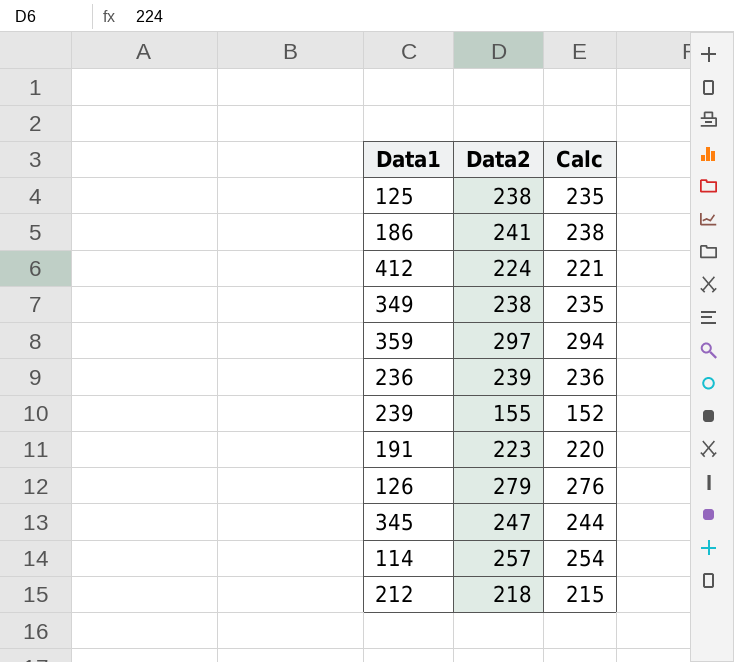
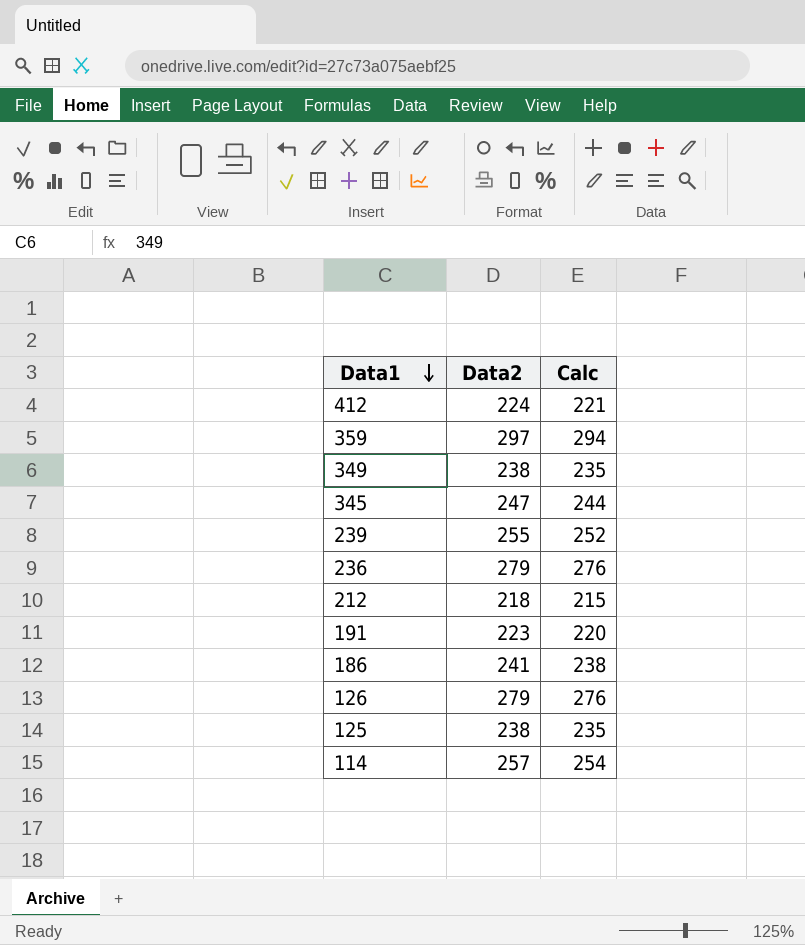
row order: none -> Data1 descending
239 | Data2: 155 -> 255
239 | Calc: 152 -> 252
236 | Data2: 239 -> 279
236 | Calc: 236 -> 276

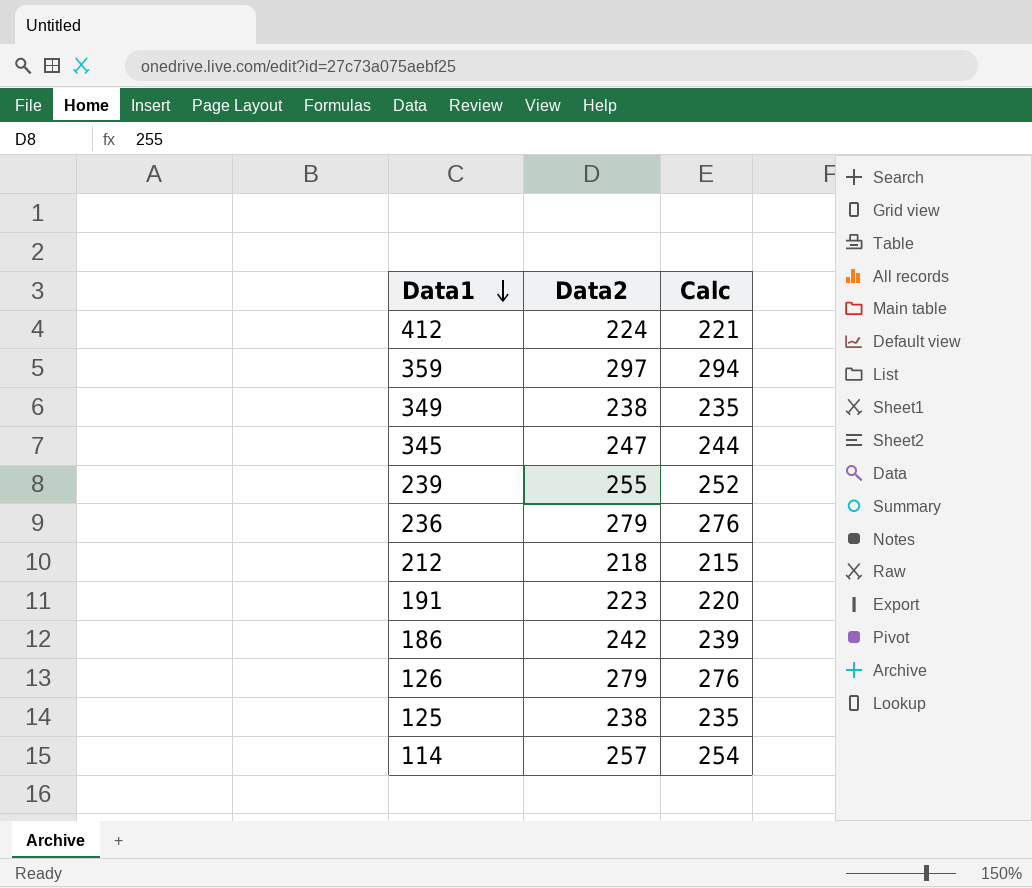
186 | Data2: 241 -> 242
186 | Calc: 238 -> 239

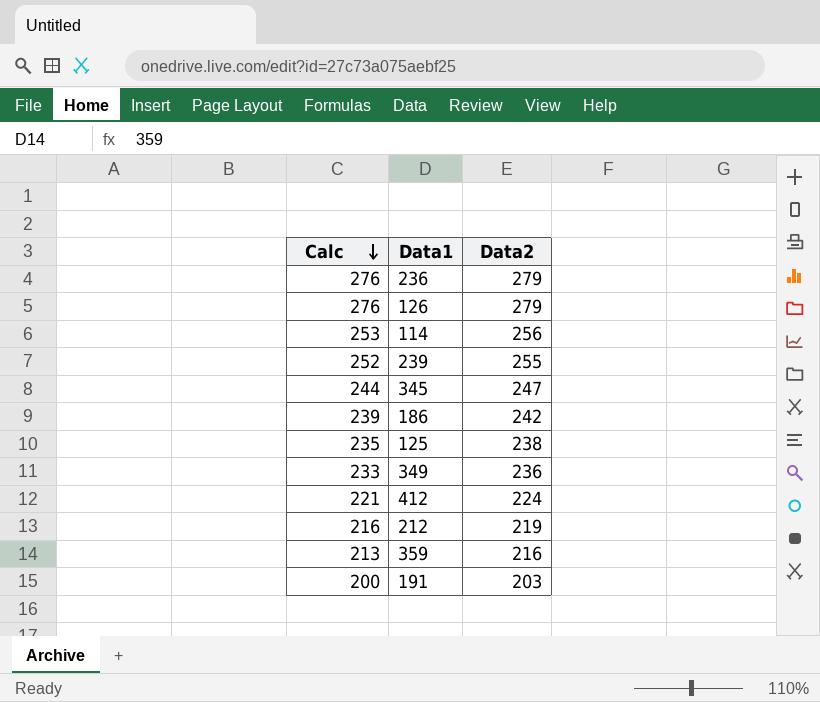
row order: Data1 descending -> Calc descending
column Calc | position: 3 -> 1
114 | Calc: 254 -> 253
114 | Data2: 257 -> 256
349 | Calc: 235 -> 233
349 | Data2: 238 -> 236
212 | Calc: 215 -> 216
212 | Data2: 218 -> 219
359 | Calc: 294 -> 213
359 | Data2: 297 -> 216
191 | Calc: 220 -> 200
191 | Data2: 223 -> 203

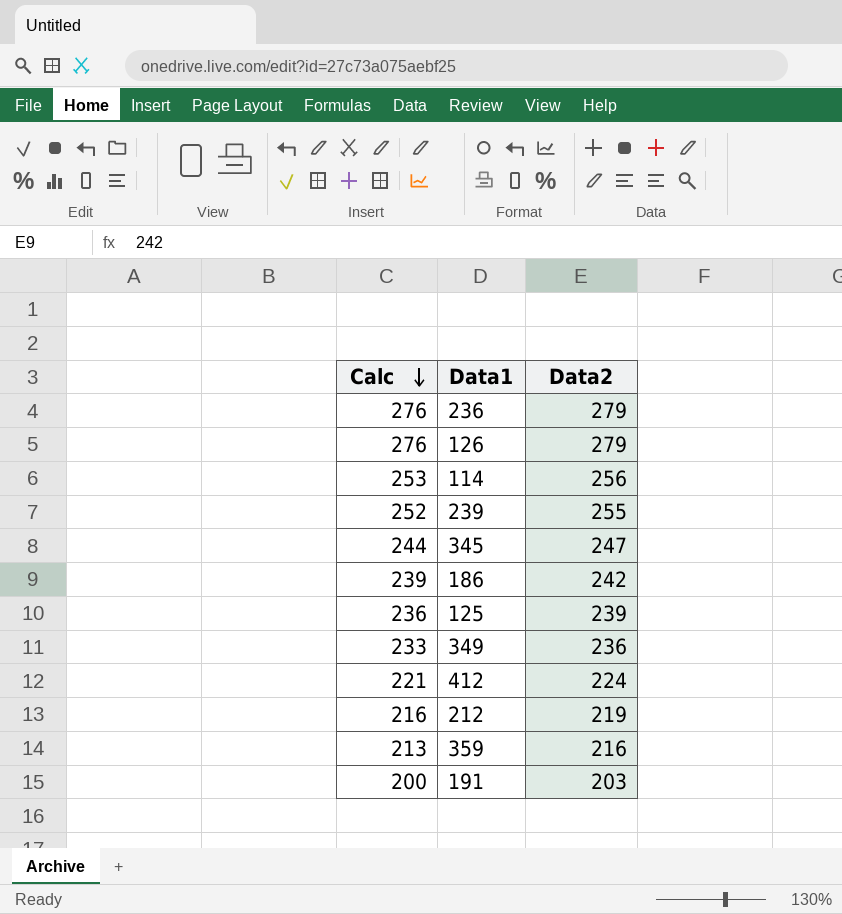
125 | Calc: 235 -> 236
125 | Data2: 238 -> 239

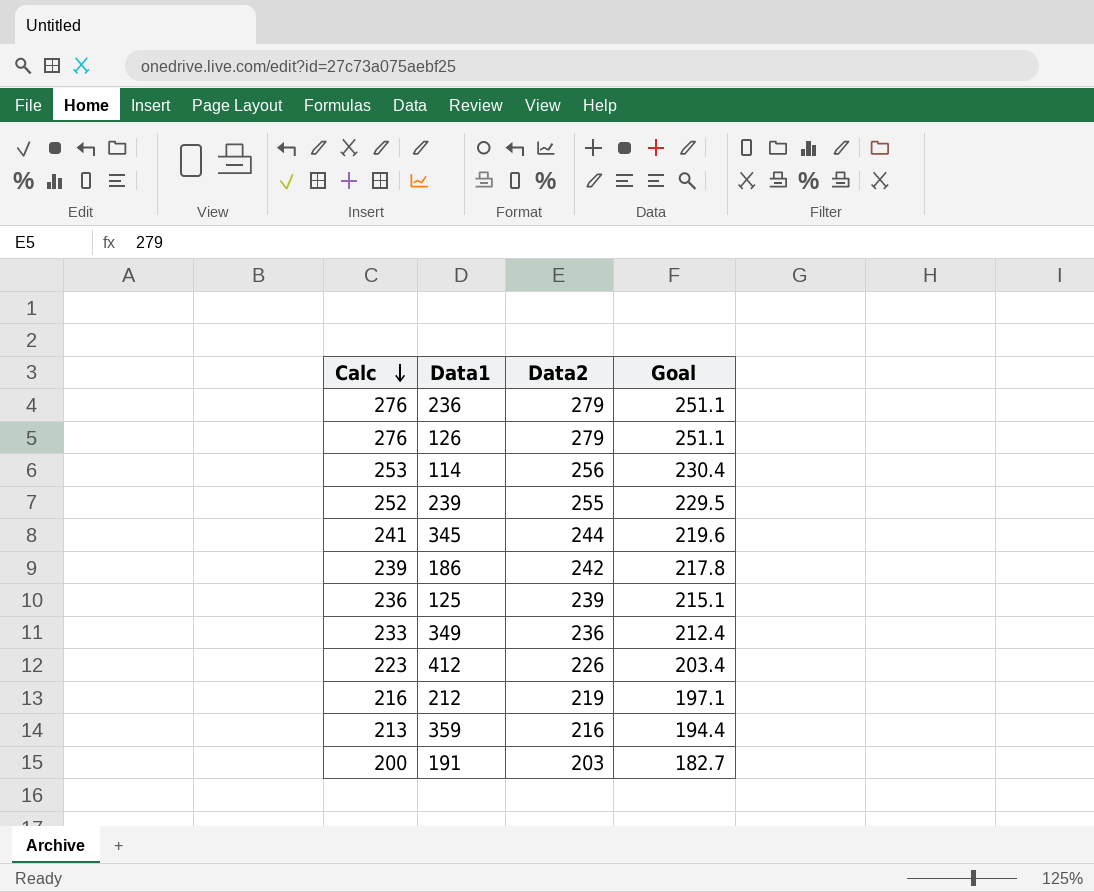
column Goal | formula: none -> [Data2] * 0.9
345 | Calc: 244 -> 241
345 | Data2: 247 -> 244
412 | Calc: 221 -> 223
412 | Data2: 224 -> 226

